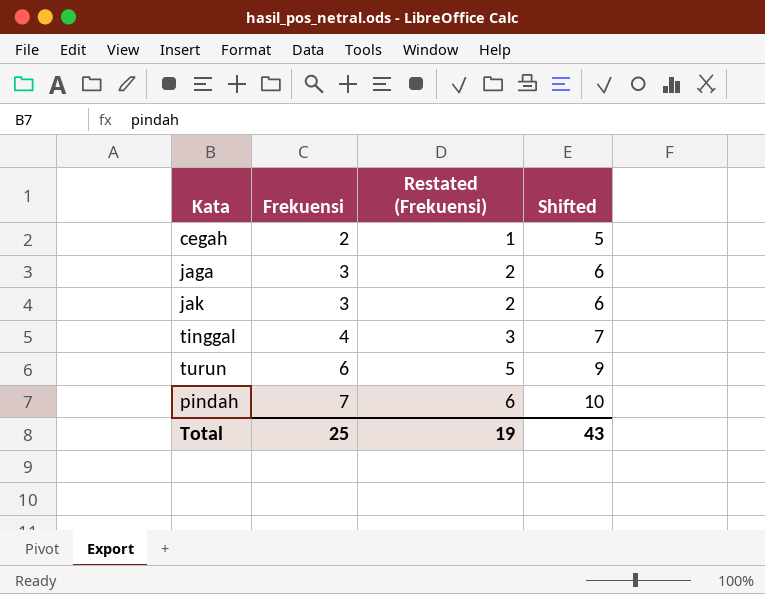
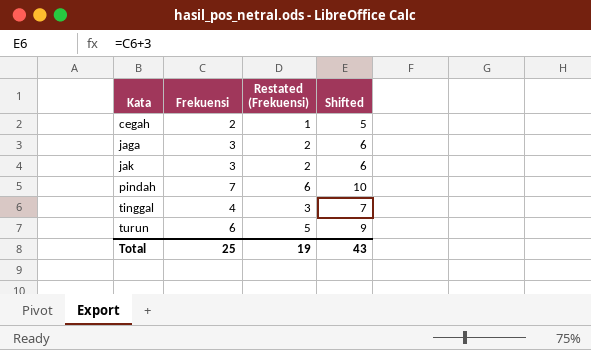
row order: Frekuensi ascending -> Kata ascending

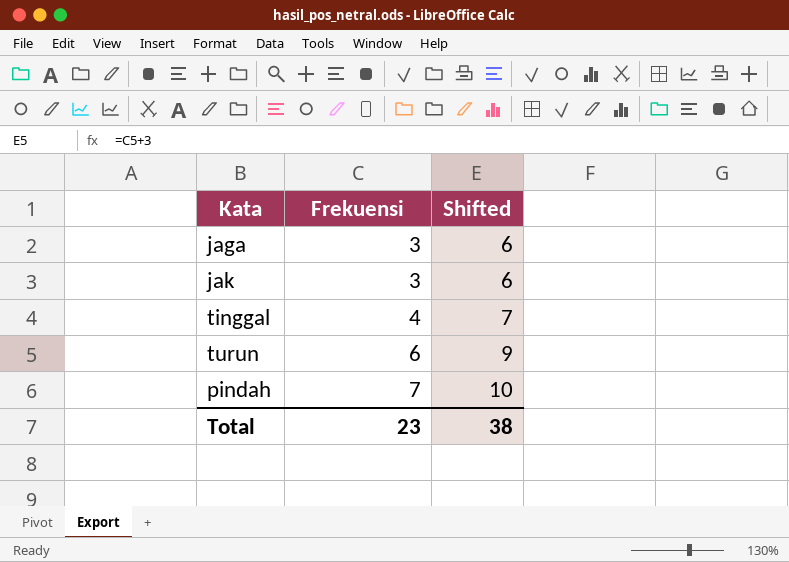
row order: Kata ascending -> Frekuensi ascending
column Restated (Frekuensi) | formula: [Frekuensi] - 1 -> none
row cegah: 2 | 1 | 5 -> none
Total | Frekuensi: 25 -> 23
Total | Shifted: 43 -> 38

